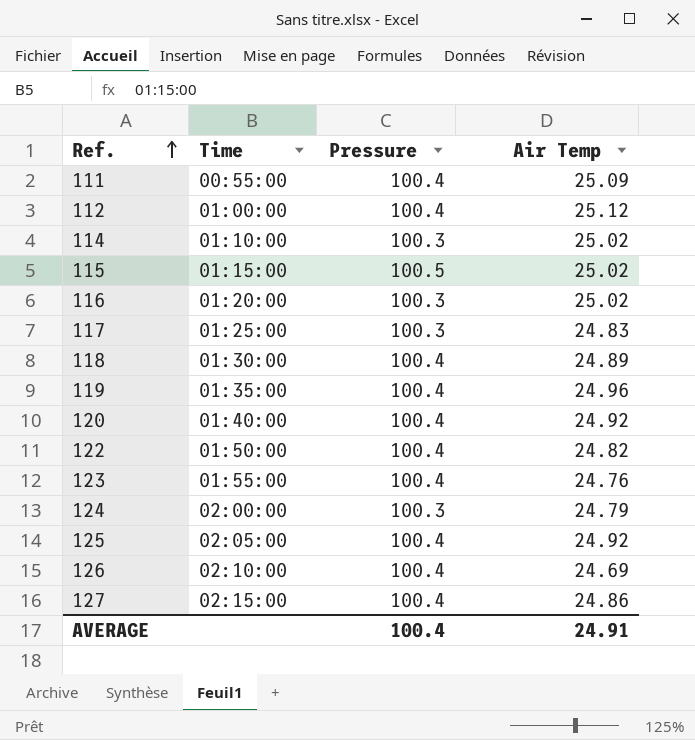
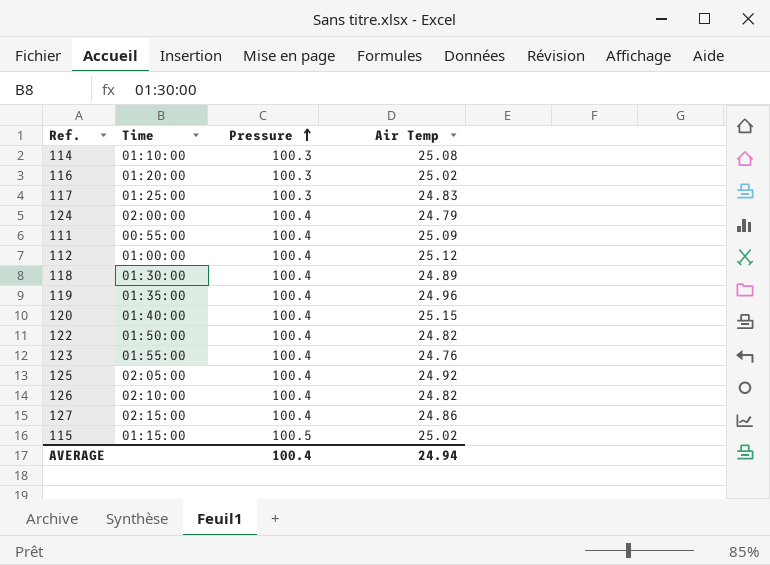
row order: Ref. ascending -> Pressure ascending
114 | Air Temp: 25.02 -> 25.08
124 | Pressure: 100.3 -> 100.4
120 | Air Temp: 24.92 -> 25.15
126 | Air Temp: 24.69 -> 24.82
AVERAGE | Air Temp: 24.91 -> 24.94

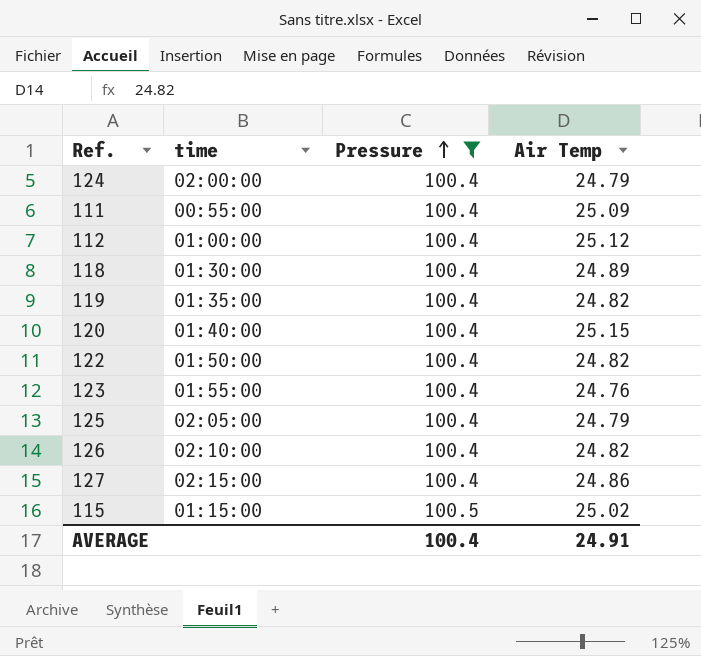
filter: none -> Pressure != 100.3
column name: Time -> time
119 | Air Temp: 24.96 -> 24.82
125 | Air Temp: 24.92 -> 24.79
AVERAGE | Air Temp: 24.94 -> 24.91

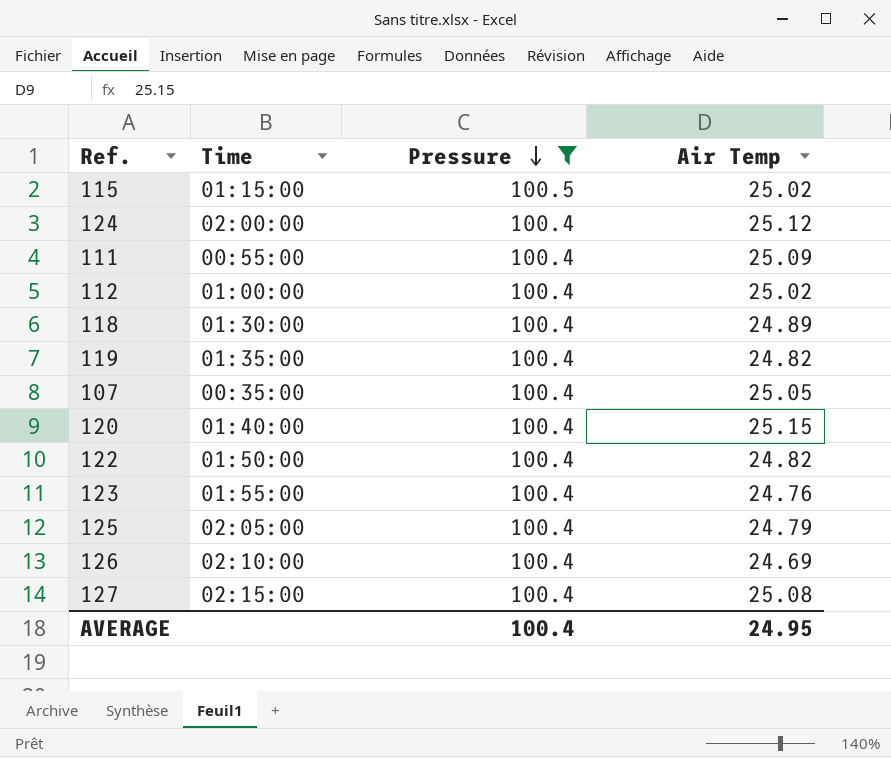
row order: Pressure ascending -> Pressure descending
column name: time -> Time
124 | Air Temp: 24.79 -> 25.12
112 | Air Temp: 25.12 -> 25.02
row 107: none -> 00:35:00 | 100.4 | 25.05
126 | Air Temp: 24.82 -> 24.69
127 | Air Temp: 24.86 -> 25.08
AVERAGE | Air Temp: 24.91 -> 24.95

